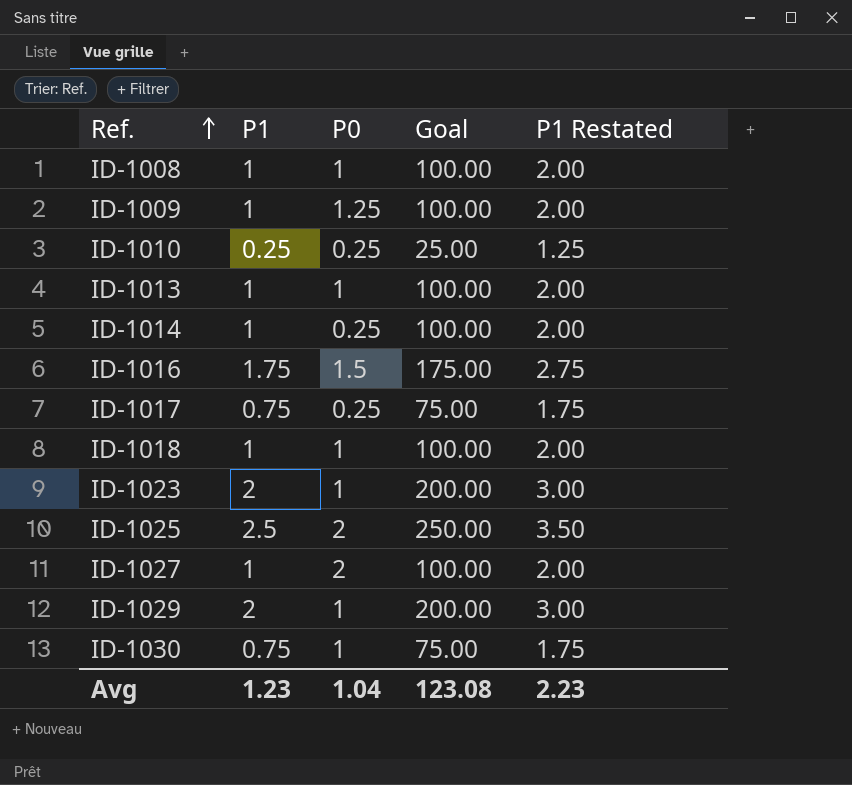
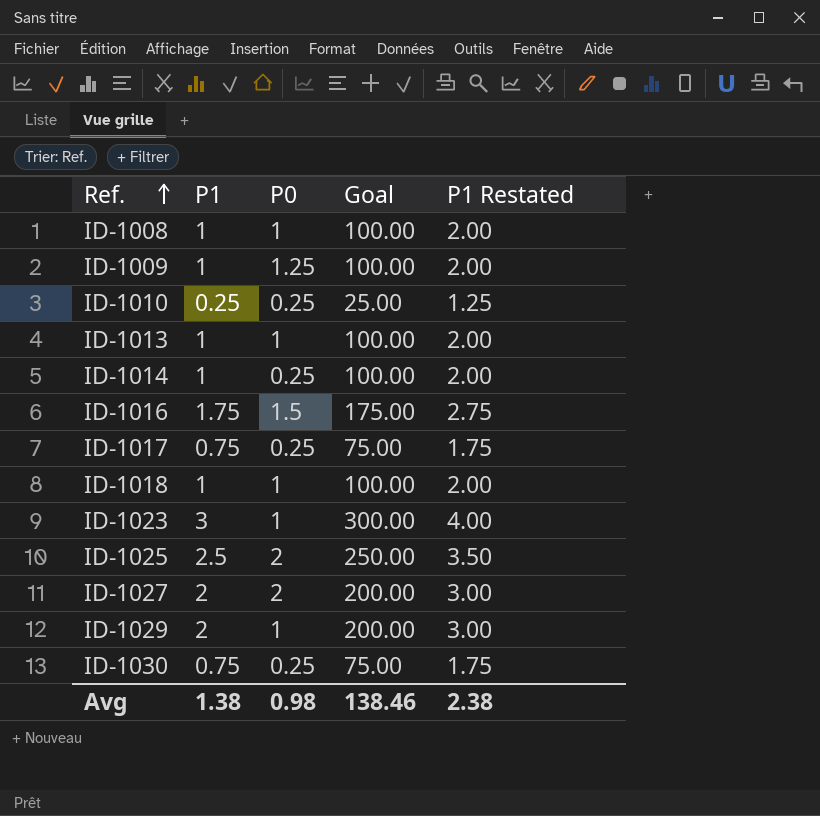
ID-1023 | P1: 2 -> 3
ID-1023 | Goal: 200.00 -> 300.00
ID-1023 | P1 Restated: 3.00 -> 4.00
ID-1027 | P1: 1 -> 2
ID-1027 | Goal: 100.00 -> 200.00
ID-1027 | P1 Restated: 2.00 -> 3.00
ID-1030 | P0: 1 -> 0.25
Avg | P1: 1.23 -> 1.38
Avg | P0: 1.04 -> 0.98
Avg | Goal: 123.08 -> 138.46
Avg | P1 Restated: 2.23 -> 2.38

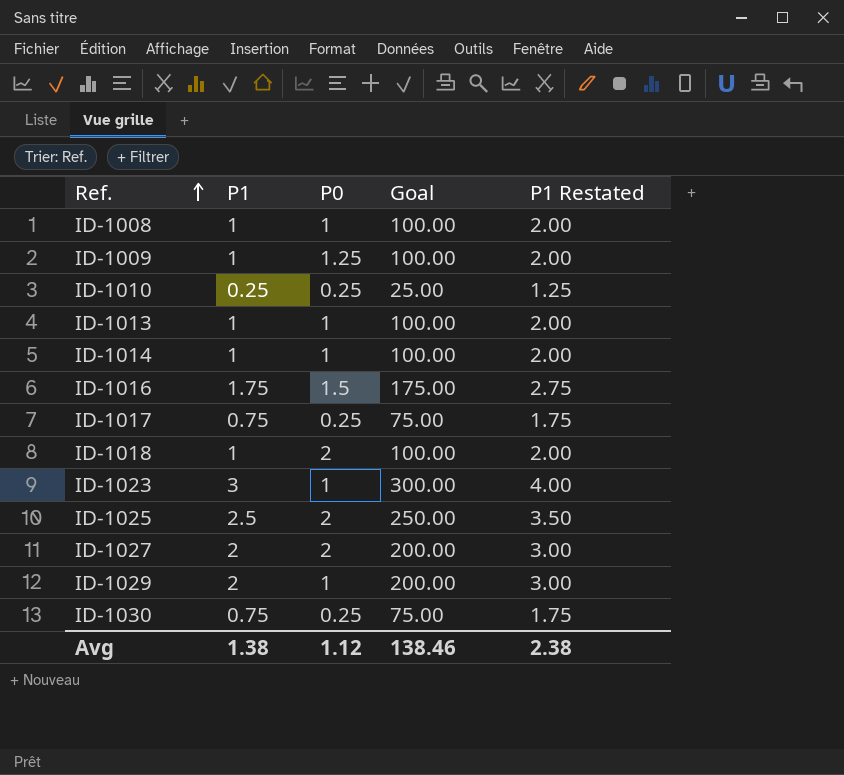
ID-1014 | P0: 0.25 -> 1
ID-1018 | P0: 1 -> 2
Avg | P0: 0.98 -> 1.12

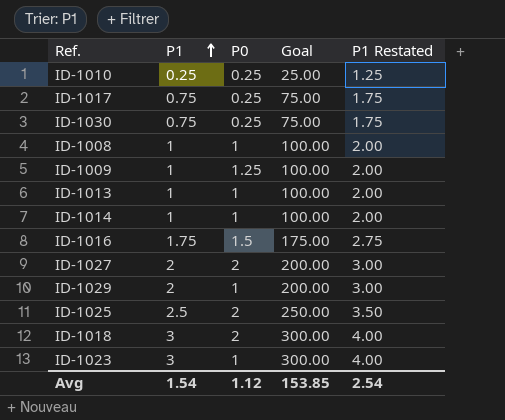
row order: Ref. ascending -> P1 ascending
ID-1018 | P1: 1 -> 3
ID-1018 | Goal: 100.00 -> 300.00
ID-1018 | P1 Restated: 2.00 -> 4.00
Avg | P1: 1.38 -> 1.54
Avg | Goal: 138.46 -> 153.85
Avg | P1 Restated: 2.38 -> 2.54

